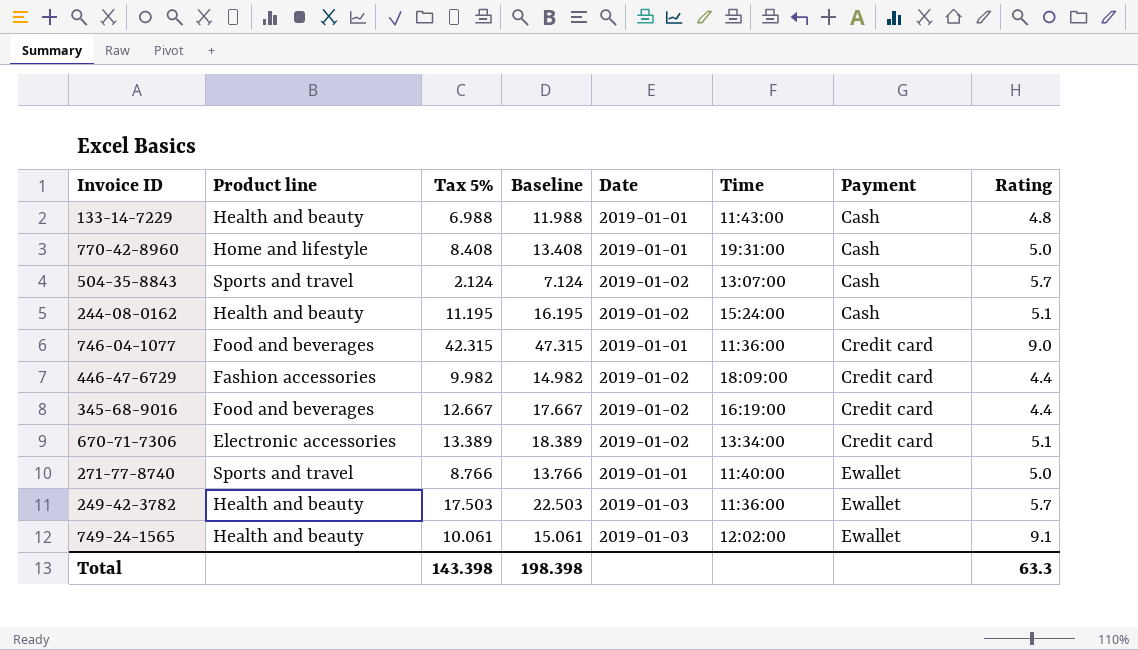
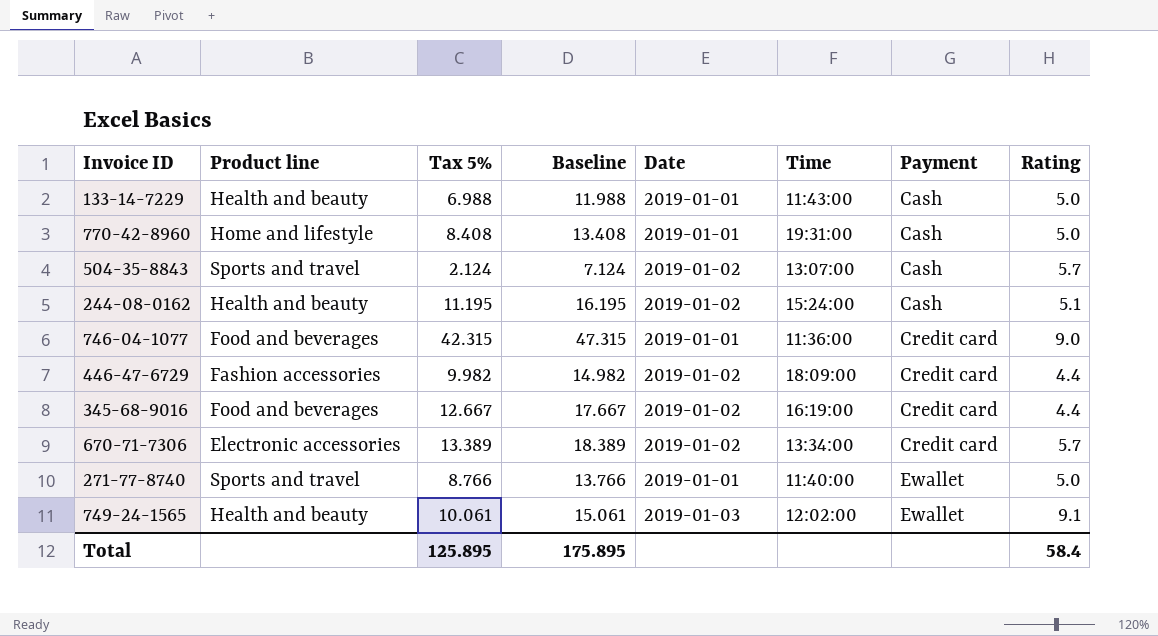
row 249-42-3782: Health and beauty | 17.503 | 22.503 | 2019-01-03 | 11:36:00 | Ewallet | 5.7 -> none
133-14-7229 | Rating: 4.8 -> 5.0
670-71-7306 | Rating: 5.1 -> 5.7
Total | Tax 5%: 143.398 -> 125.895
Total | Baseline: 198.398 -> 175.895
Total | Rating: 63.3 -> 58.4

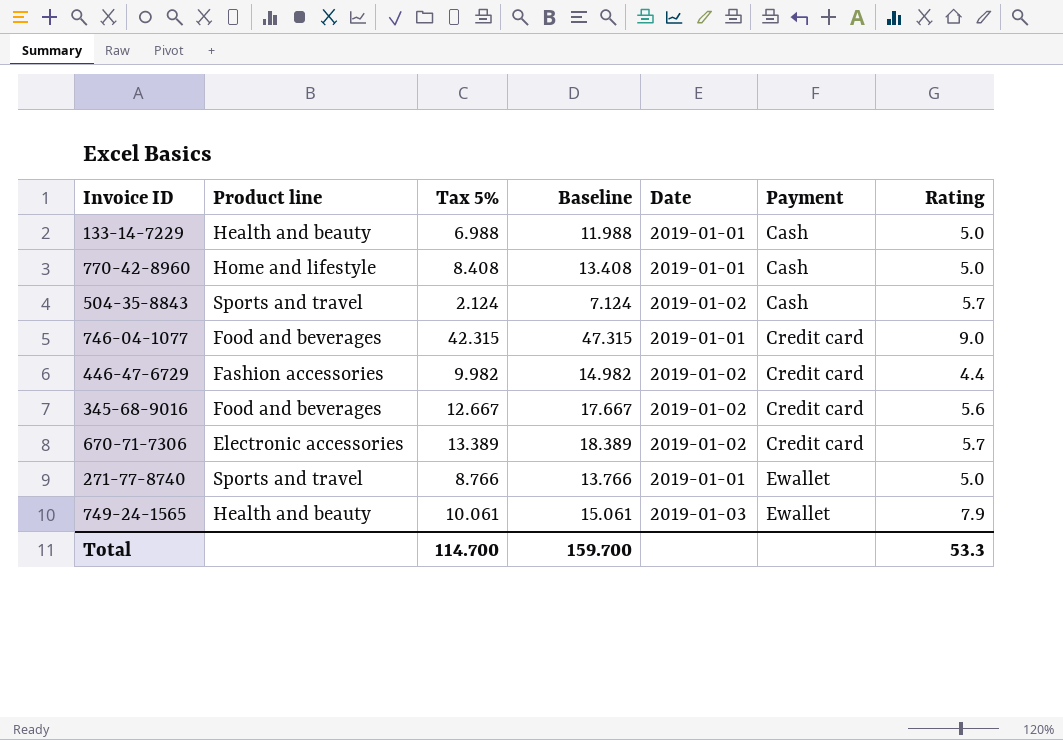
column Time | position: 6 -> none
row 244-08-0162: Health and beauty | 11.195 | 16.195 | 2019-01-02 | 15:24:00 | Cash | 5.1 -> none
345-68-9016 | Rating: 4.4 -> 5.6
749-24-1565 | Rating: 9.1 -> 7.9
Total | Tax 5%: 125.895 -> 114.700
Total | Baseline: 175.895 -> 159.700
Total | Rating: 58.4 -> 53.3

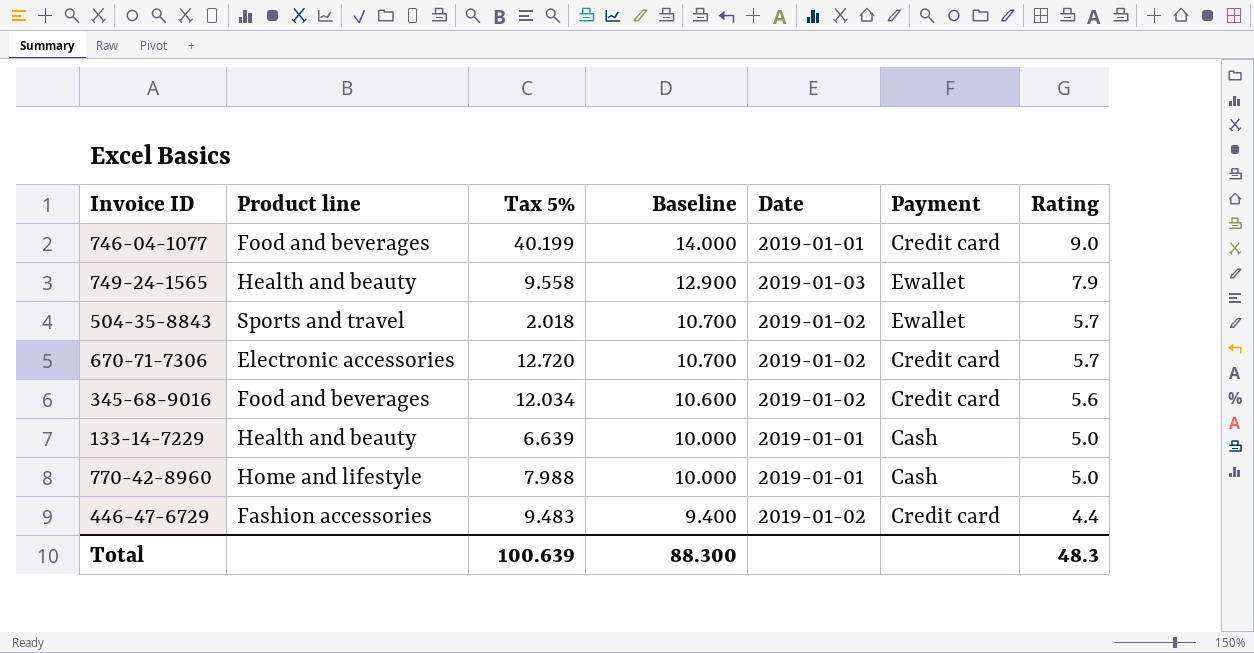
row order: Payment ascending -> Baseline descending
column Baseline | formula: [Tax 5%] + 5 -> [Rating] + 5
row 271-77-8740: Sports and travel | 8.766 | 13.766 | 2019-01-01 | Ewallet | 5.0 -> none
746-04-1077 | Tax 5%: 42.315 -> 40.199
749-24-1565 | Tax 5%: 10.061 -> 9.558
504-35-8843 | Tax 5%: 2.124 -> 2.018
504-35-8843 | Payment: Cash -> Ewallet
670-71-7306 | Tax 5%: 13.389 -> 12.720
345-68-9016 | Tax 5%: 12.667 -> 12.034
133-14-7229 | Tax 5%: 6.988 -> 6.639
770-42-8960 | Tax 5%: 8.408 -> 7.988
446-47-6729 | Tax 5%: 9.982 -> 9.483
Total | Tax 5%: 114.700 -> 100.639
Total | Baseline: 159.700 -> 88.300
Total | Rating: 53.3 -> 48.3

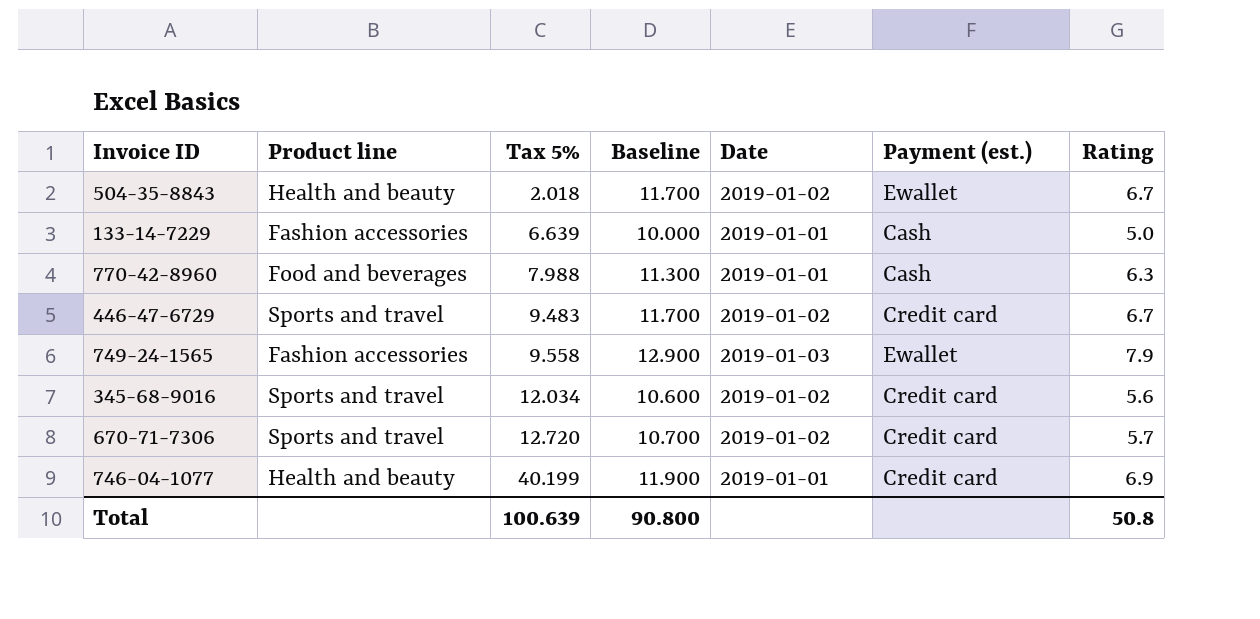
row order: Baseline descending -> Tax 5% ascending
column name: Payment -> Payment (est.)
504-35-8843 | Product line: Sports and travel -> Health and beauty
504-35-8843 | Baseline: 10.700 -> 11.700
504-35-8843 | Rating: 5.7 -> 6.7
133-14-7229 | Product line: Health and beauty -> Fashion accessories
770-42-8960 | Product line: Home and lifestyle -> Food and beverages
770-42-8960 | Baseline: 10.000 -> 11.300
770-42-8960 | Rating: 5.0 -> 6.3
446-47-6729 | Product line: Fashion accessories -> Sports and travel
446-47-6729 | Baseline: 9.400 -> 11.700
446-47-6729 | Rating: 4.4 -> 6.7
749-24-1565 | Product line: Health and beauty -> Fashion accessories
345-68-9016 | Product line: Food and beverages -> Sports and travel
670-71-7306 | Product line: Electronic accessories -> Sports and travel
746-04-1077 | Product line: Food and beverages -> Health and beauty
746-04-1077 | Baseline: 14.000 -> 11.900
746-04-1077 | Rating: 9.0 -> 6.9
Total | Baseline: 88.300 -> 90.800
Total | Rating: 48.3 -> 50.8

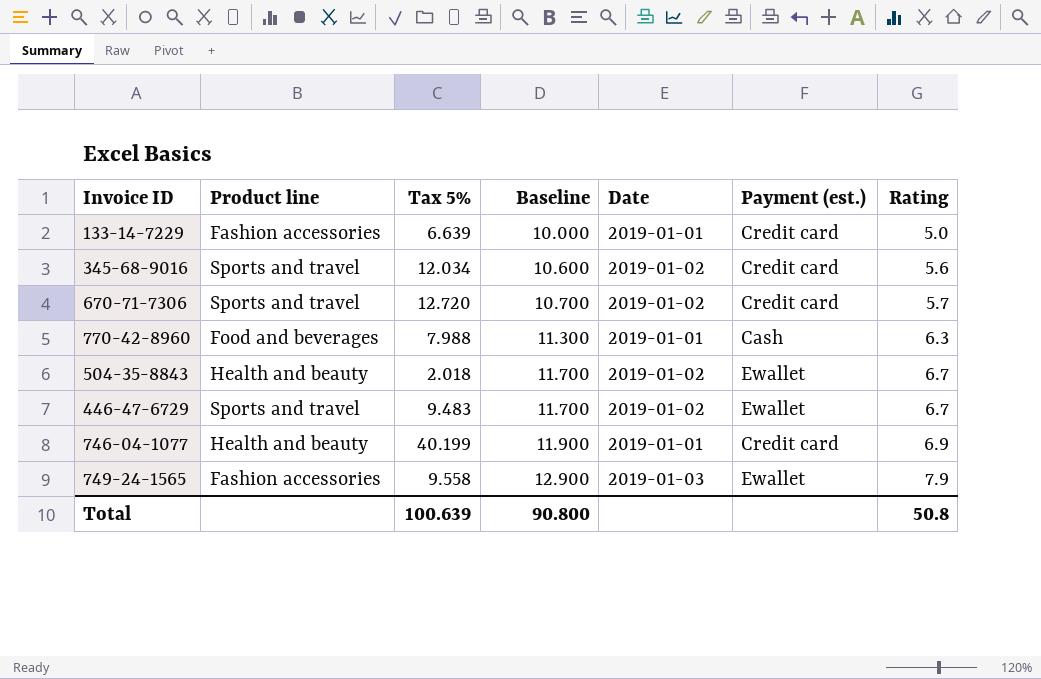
row order: Tax 5% ascending -> Baseline ascending
133-14-7229 | Payment (est.): Cash -> Credit card
446-47-6729 | Payment (est.): Credit card -> Ewallet

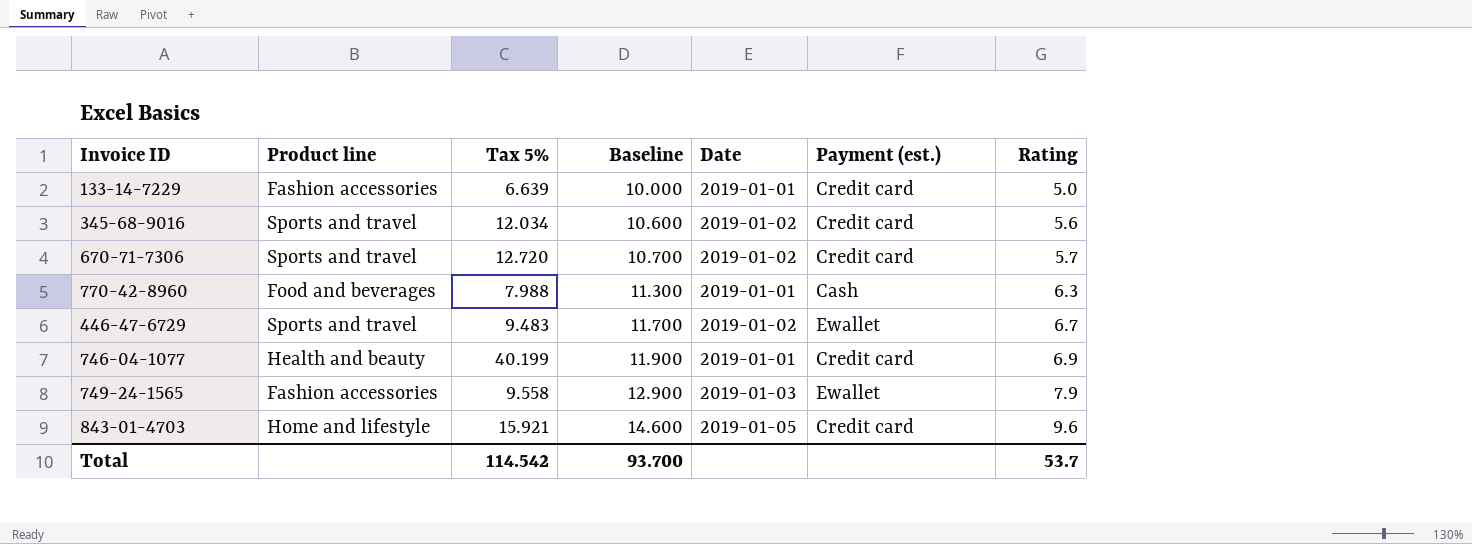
row 504-35-8843: Health and beauty | 2.018 | 11.700 | 2019-01-02 | Ewallet | 6.7 -> none
row 843-01-4703: none -> Home and lifestyle | 15.921 | 14.600 | 2019-01-05 | Credit card | 9.6
Total | Tax 5%: 100.639 -> 114.542
Total | Baseline: 90.800 -> 93.700
Total | Rating: 50.8 -> 53.7

